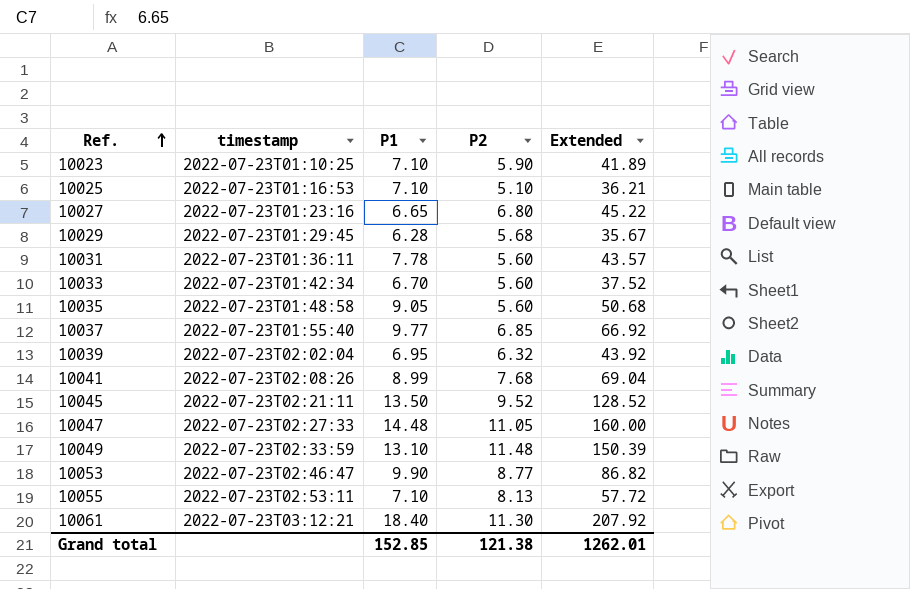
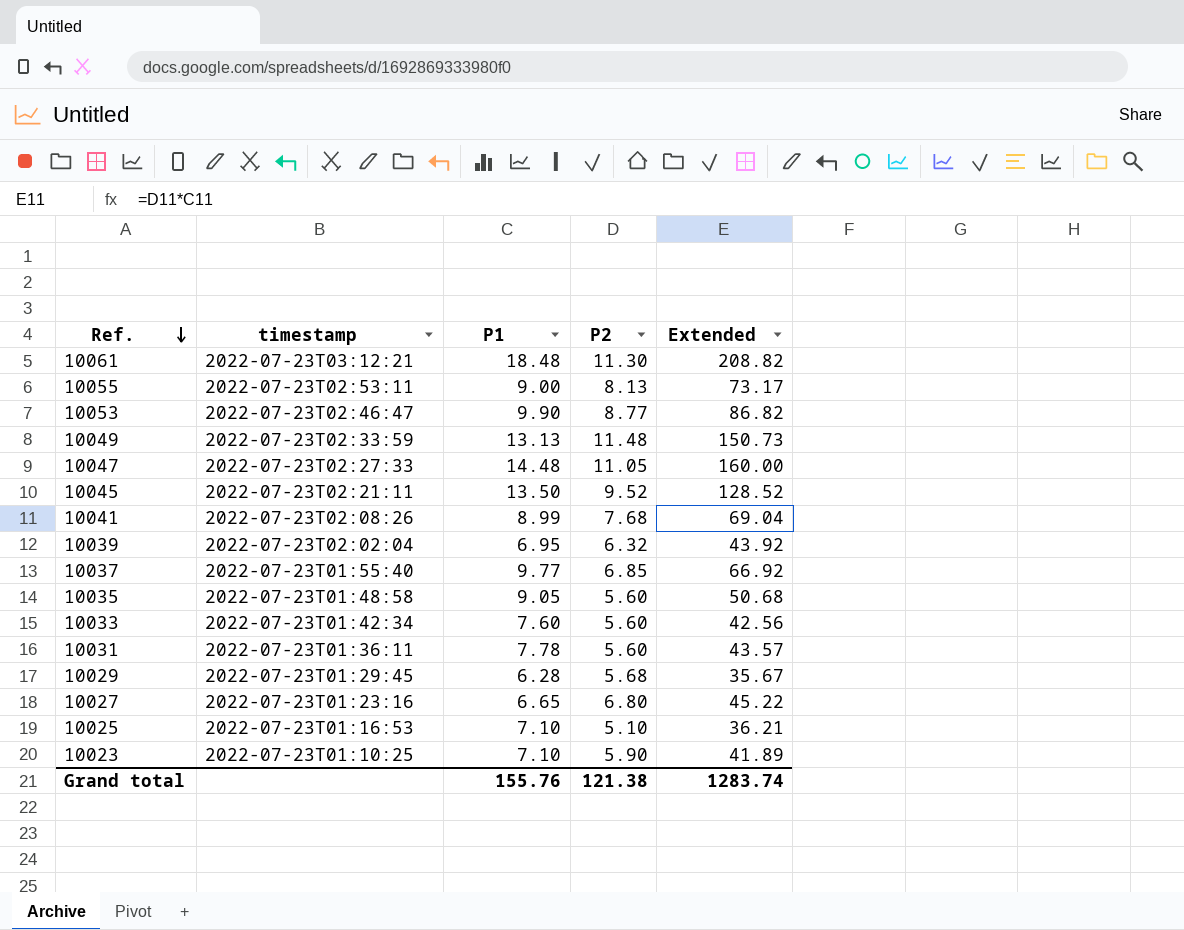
row order: Ref. ascending -> Ref. descending
10061 | P1: 18.40 -> 18.48
10061 | Extended: 207.92 -> 208.82
10055 | P1: 7.10 -> 9.00
10055 | Extended: 57.72 -> 73.17
10049 | P1: 13.10 -> 13.13
10049 | Extended: 150.39 -> 150.73
10033 | P1: 6.70 -> 7.60
10033 | Extended: 37.52 -> 42.56
Grand total | P1: 152.85 -> 155.76
Grand total | Extended: 1262.01 -> 1283.74

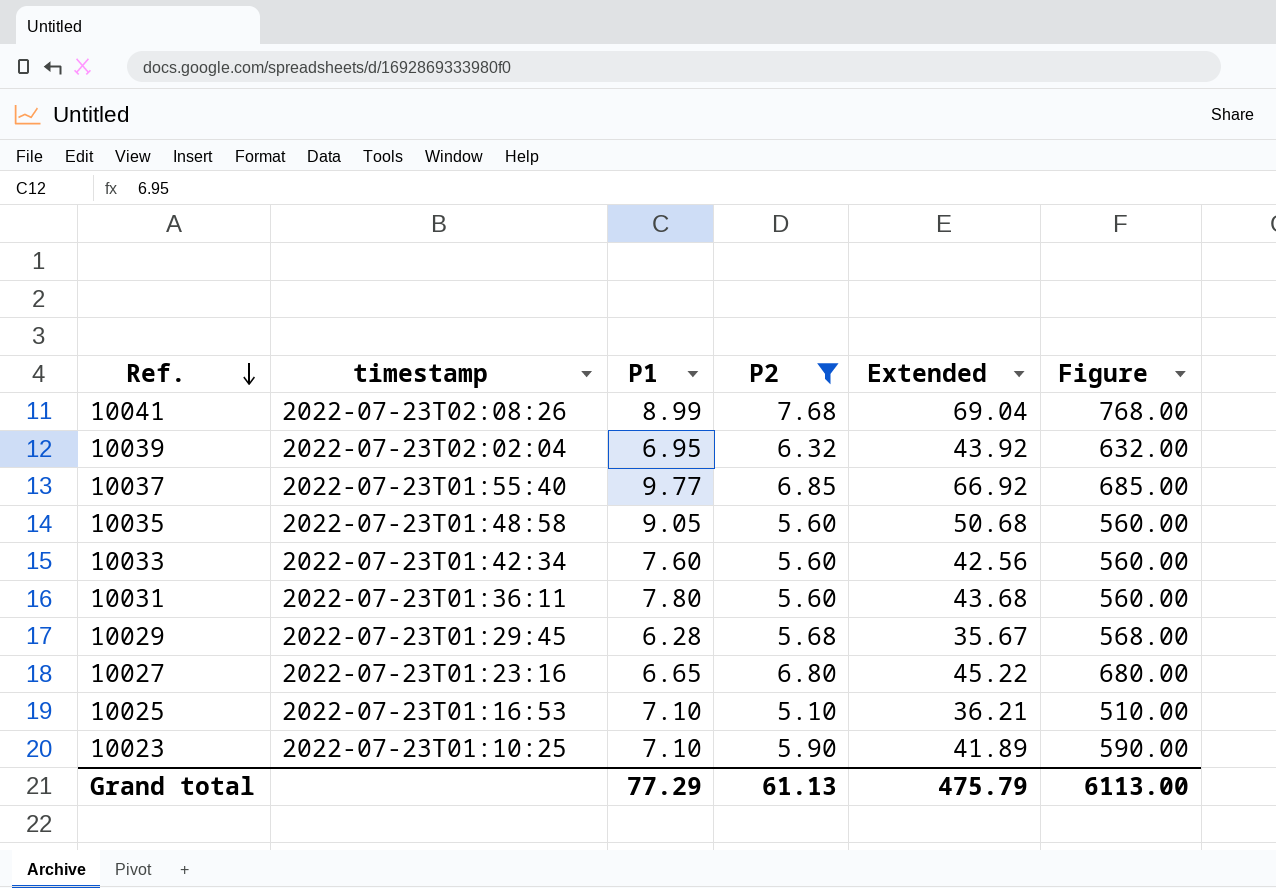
filter: none -> P2 <= 7.68
column Figure | formula: none -> [P2] * 100
10031 | P1: 7.78 -> 7.80
10031 | Extended: 43.57 -> 43.68
Grand total | P1: 155.76 -> 77.29
Grand total | P2: 121.38 -> 61.13
Grand total | Extended: 1283.74 -> 475.79

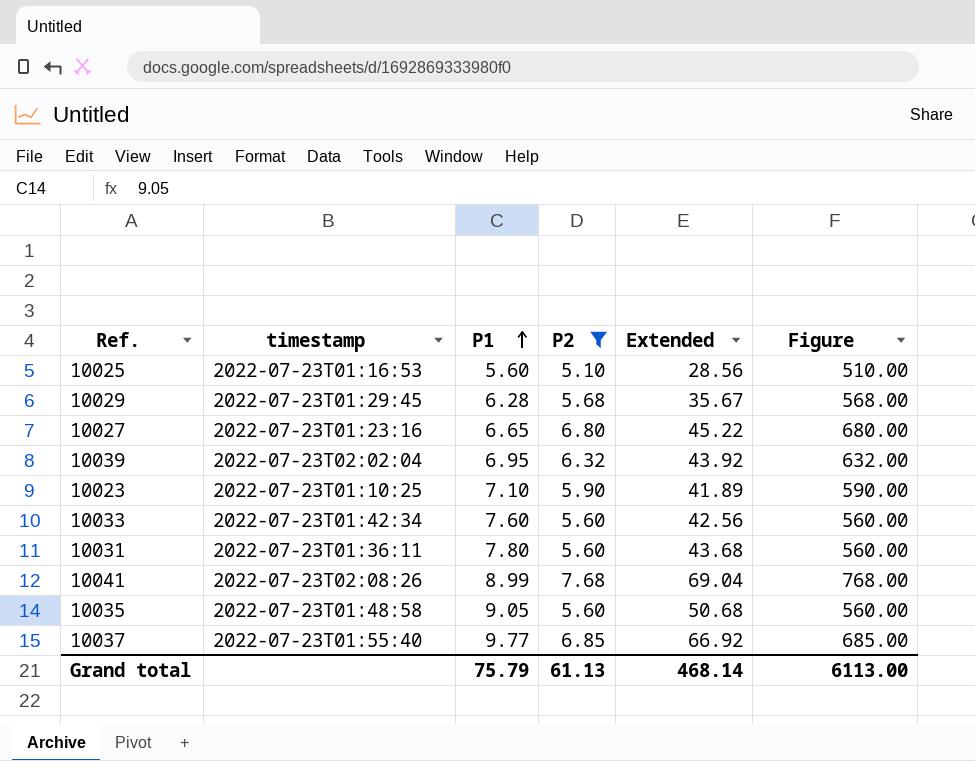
row order: Ref. descending -> P1 ascending
10025 | P1: 7.10 -> 5.60
10025 | Extended: 36.21 -> 28.56
Grand total | P1: 77.29 -> 75.79
Grand total | Extended: 475.79 -> 468.14

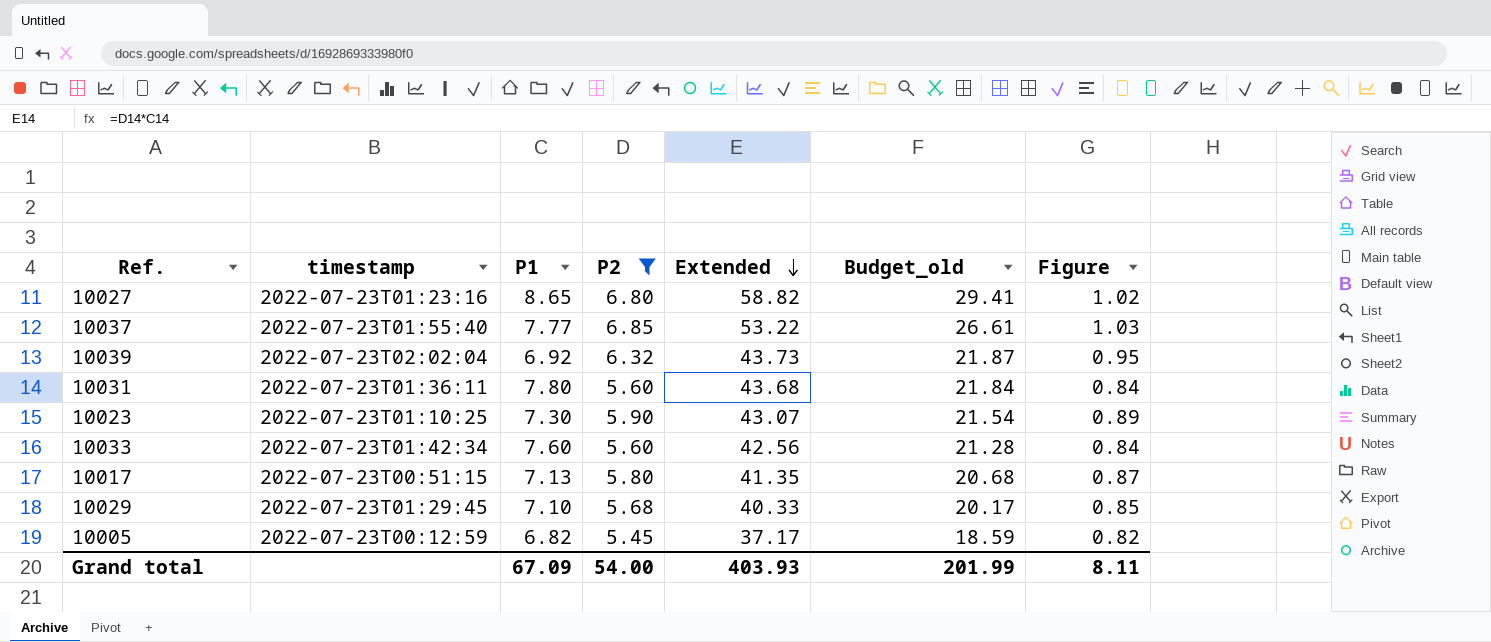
row order: P1 ascending -> Extended descending
column Budget_old | formula: none -> [Extended] * 0.5
column Figure | formula: [P2] * 100 -> [P2] * 0.15
row 10025: 2022-07-23T01:16:53 | 5.60 | 5.10 | 28.56 | 510.00 -> none
row 10041: 2022-07-23T02:08:26 | 8.99 | 7.68 | 69.04 | 768.00 -> none
row 10035: 2022-07-23T01:48:58 | 9.05 | 5.60 | 50.68 | 560.00 -> none
10027 | P1: 6.65 -> 8.65
10027 | Extended: 45.22 -> 58.82
10037 | P1: 9.77 -> 7.77
10037 | Extended: 66.92 -> 53.22
10039 | P1: 6.95 -> 6.92
10039 | Extended: 43.92 -> 43.73
10023 | P1: 7.10 -> 7.30
10023 | Extended: 41.89 -> 43.07
row 10017: none -> 2022-07-23T00:51:15 | 7.13 | 5.80 | 41.35 | 20.68 | 0.87
10029 | P1: 6.28 -> 7.10
10029 | Extended: 35.67 -> 40.33
row 10005: none -> 2022-07-23T00:12:59 | 6.82 | 5.45 | 37.17 | 18.59 | 0.82
Grand total | P1: 75.79 -> 67.09
Grand total | P2: 61.13 -> 54.00
Grand total | Extended: 468.14 -> 403.93
Grand total | Figure: 6113.00 -> 8.11

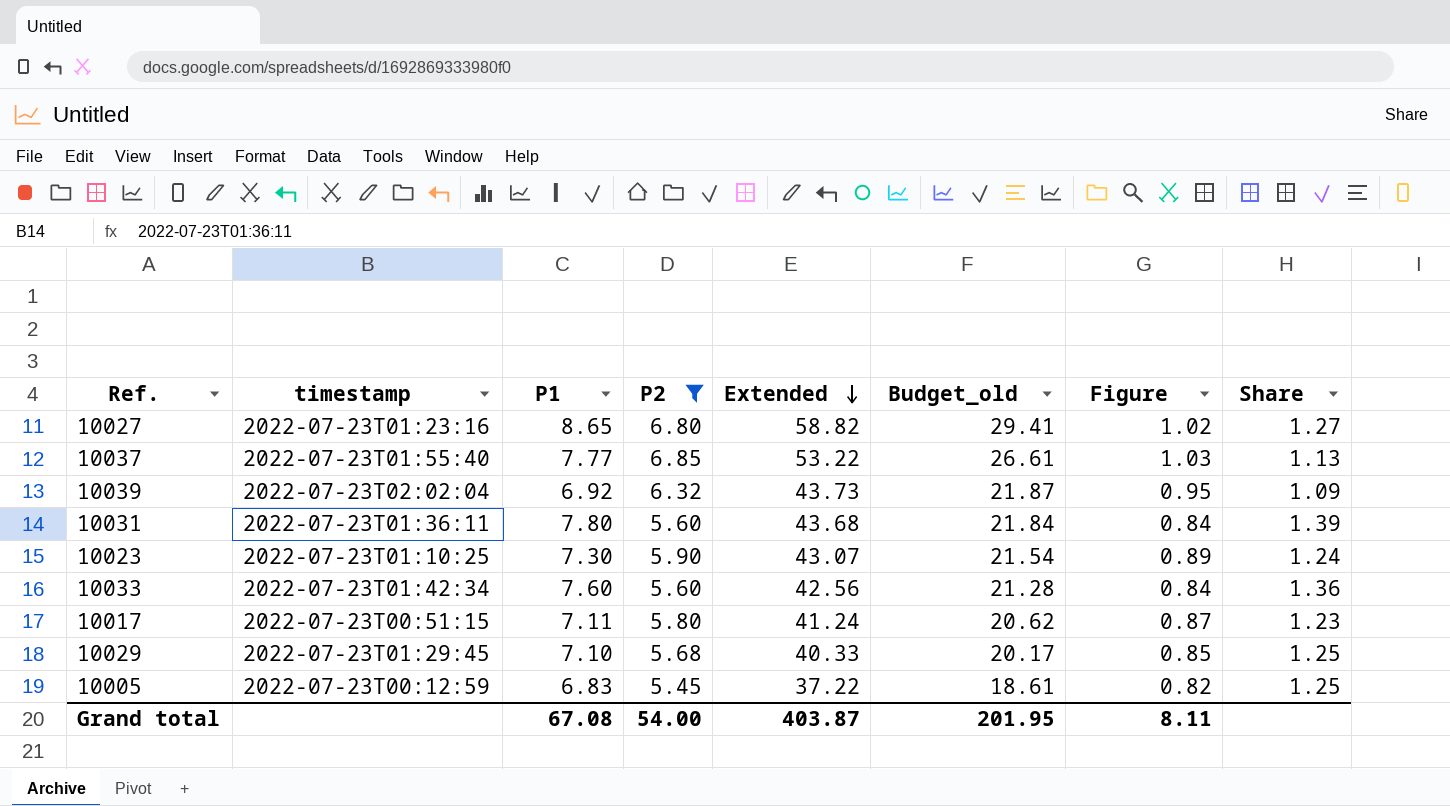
column Share | formula: none -> [P1] / [P2]
10017 | P1: 7.13 -> 7.11
10017 | Extended: 41.35 -> 41.24
10017 | Budget_old: 20.68 -> 20.62
10005 | P1: 6.82 -> 6.83
10005 | Extended: 37.17 -> 37.22
10005 | Budget_old: 18.59 -> 18.61
Grand total | P1: 67.09 -> 67.08
Grand total | Extended: 403.93 -> 403.87
Grand total | Budget_old: 201.99 -> 201.95

